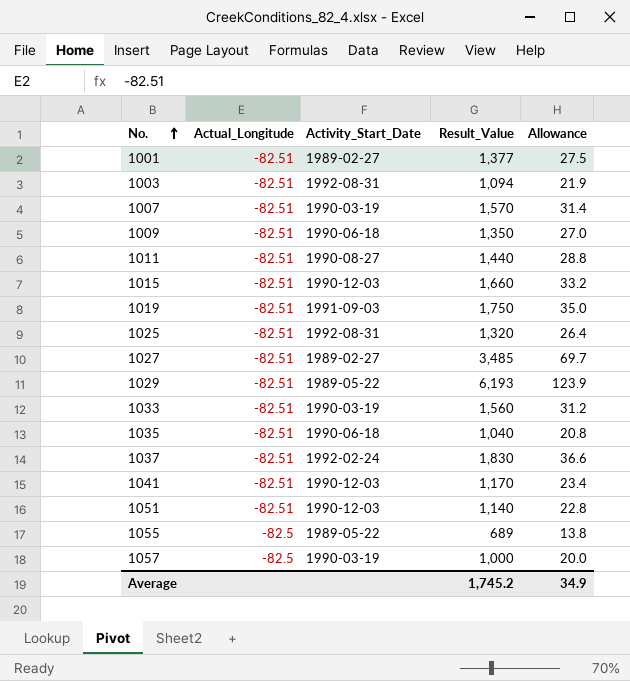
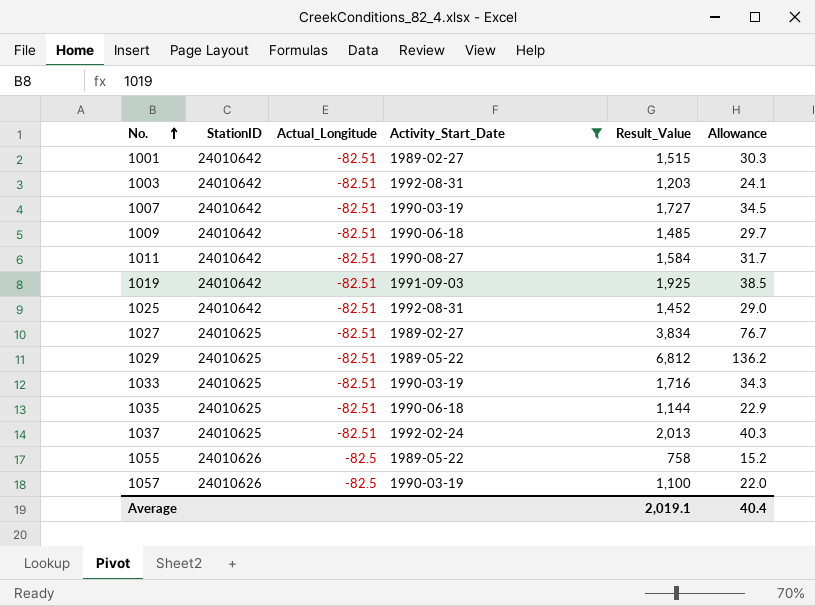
filter: none -> Activity_Start_Date != 1990-12-03
column StationID | position: none -> 2
1001 | Result_Value: 1,377 -> 1,515
1001 | Allowance: 27.5 -> 30.3
1003 | Result_Value: 1,094 -> 1,203
1003 | Allowance: 21.9 -> 24.1
1007 | Result_Value: 1,570 -> 1,727
1007 | Allowance: 31.4 -> 34.5
1009 | Result_Value: 1,350 -> 1,485
1009 | Allowance: 27.0 -> 29.7
1011 | Result_Value: 1,440 -> 1,584
1011 | Allowance: 28.8 -> 31.7
1019 | Result_Value: 1,750 -> 1,925
1019 | Allowance: 35.0 -> 38.5
1025 | Result_Value: 1,320 -> 1,452
1025 | Allowance: 26.4 -> 29.0
1027 | Result_Value: 3,485 -> 3,834
1027 | Allowance: 69.7 -> 76.7
1029 | Result_Value: 6,193 -> 6,812
1029 | Allowance: 123.9 -> 136.2
1033 | Result_Value: 1,560 -> 1,716
1033 | Allowance: 31.2 -> 34.3
1035 | Result_Value: 1,040 -> 1,144
1035 | Allowance: 20.8 -> 22.9
1037 | Result_Value: 1,830 -> 2,013
1037 | Allowance: 36.6 -> 40.3
1055 | Result_Value: 689 -> 758
1055 | Allowance: 13.8 -> 15.2
1057 | Result_Value: 1,000 -> 1,100
1057 | Allowance: 20.0 -> 22.0
Average | Result_Value: 1,745.2 -> 2,019.1
Average | Allowance: 34.9 -> 40.4

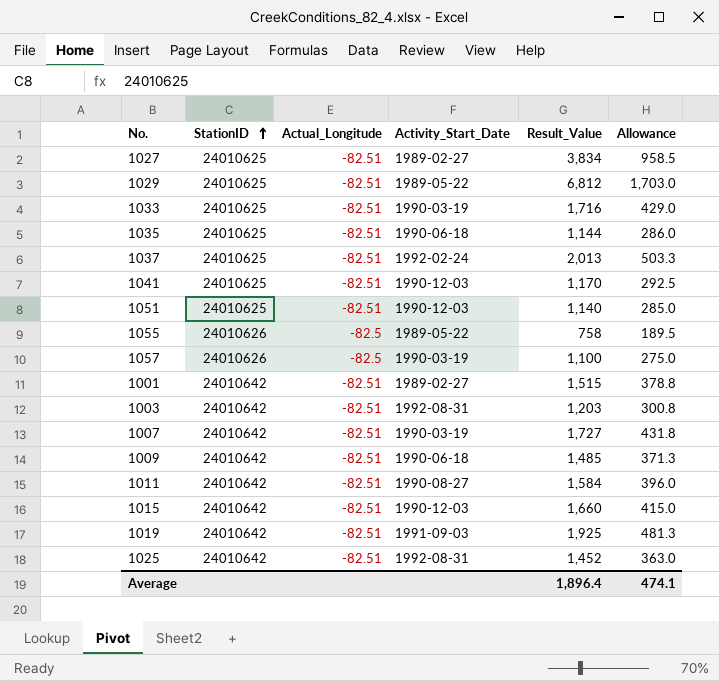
filter: Activity_Start_Date != 1990-12-03 -> none
row order: No. ascending -> StationID ascending
column Allowance | formula: [Result_Value] * 0.02 -> [Result_Value] * 0.25
Average | Result_Value: 2,019.1 -> 1,896.4
Average | Allowance: 40.4 -> 474.1

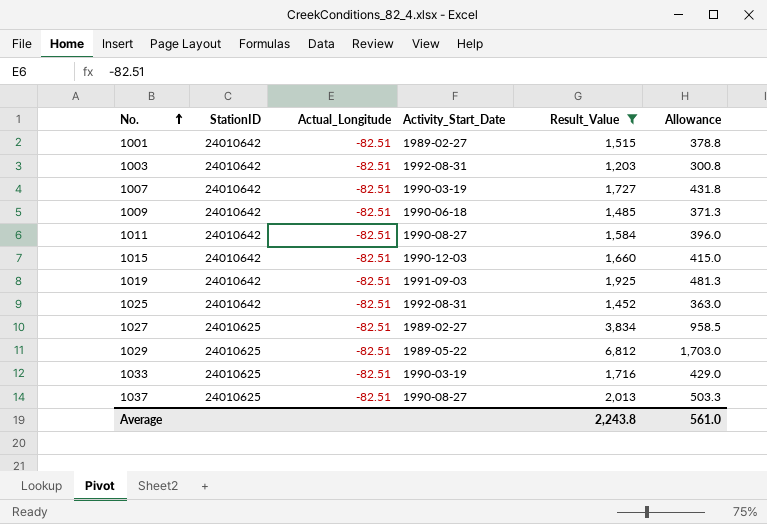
filter: none -> Result_Value >= 1,203
row order: StationID ascending -> No. ascending
1037 | Activity_Start_Date: 1992-02-24 -> 1990-08-27
Average | Result_Value: 1,896.4 -> 2,243.8
Average | Allowance: 474.1 -> 561.0

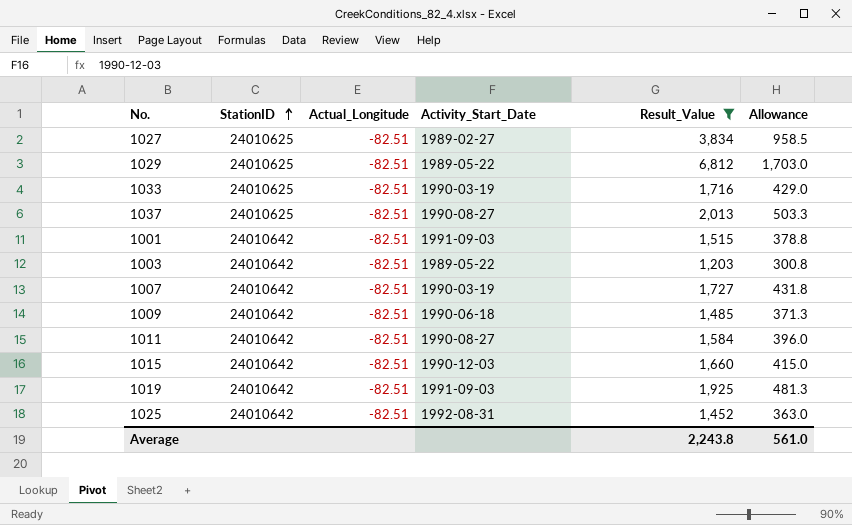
row order: No. ascending -> StationID ascending
1001 | Activity_Start_Date: 1989-02-27 -> 1991-09-03
1003 | Activity_Start_Date: 1992-08-31 -> 1989-05-22

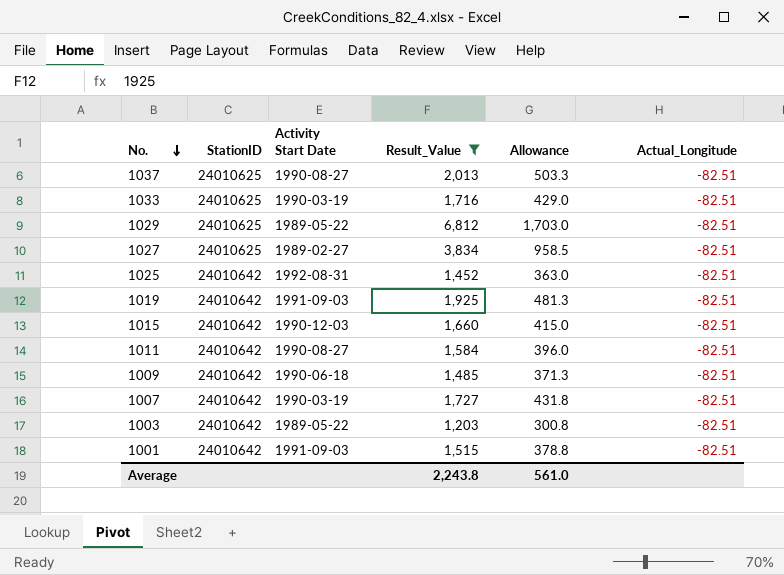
row order: StationID ascending -> No. descending
column name: Activity_Start_Date -> Activity Start Date
column Actual_Longitude | position: 3 -> 6

